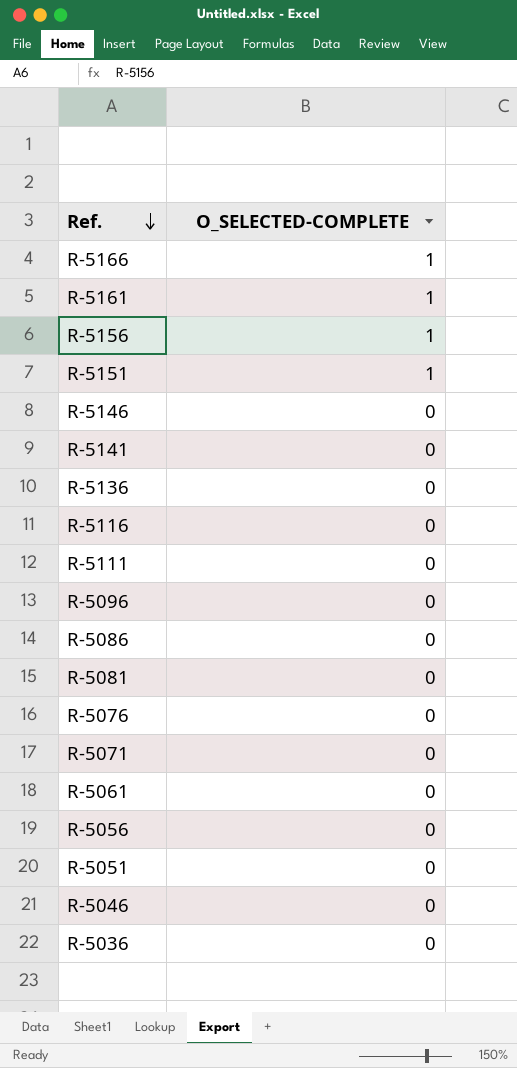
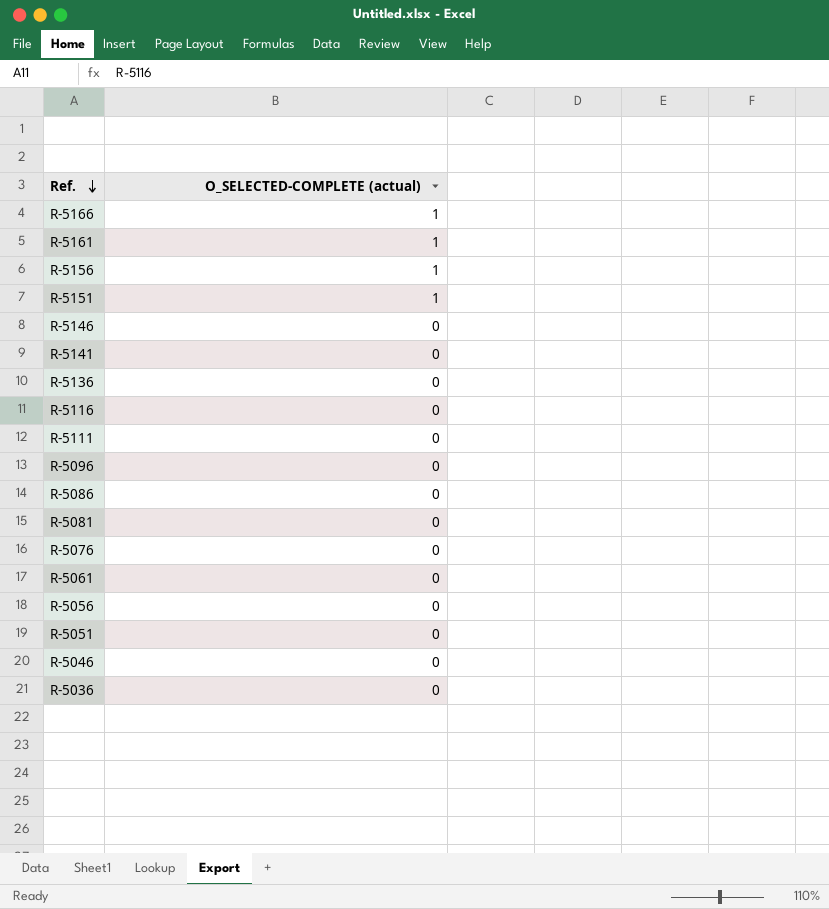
column name: O_SELECTED-COMPLETE -> O_SELECTED-COMPLETE (actual)
row R-5071: 0 -> none

